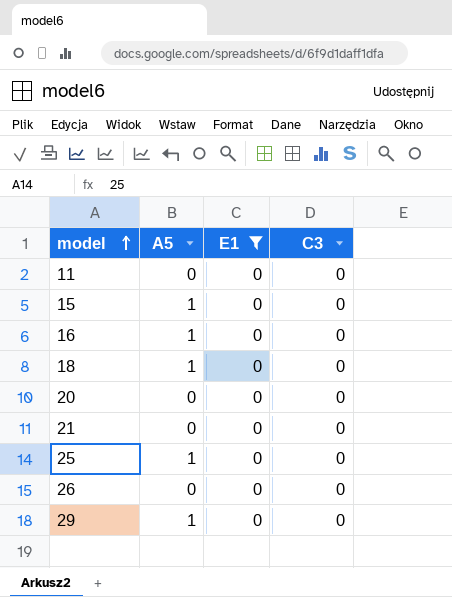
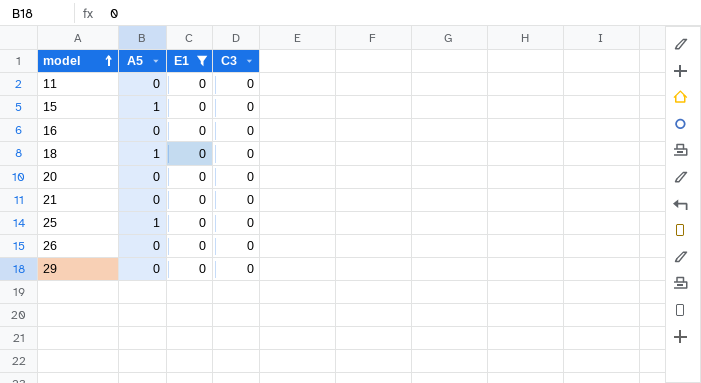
16 | A5: 1 -> 0
29 | A5: 1 -> 0

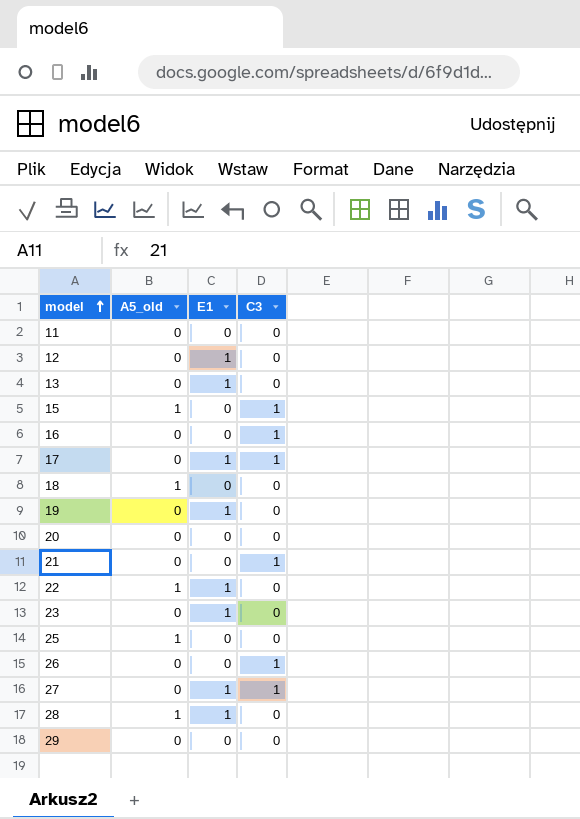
filter: E1 = 0 -> none
column name: A5 -> A5_old
15 | C3: 0 -> 1
16 | C3: 0 -> 1
21 | C3: 0 -> 1
26 | C3: 0 -> 1

